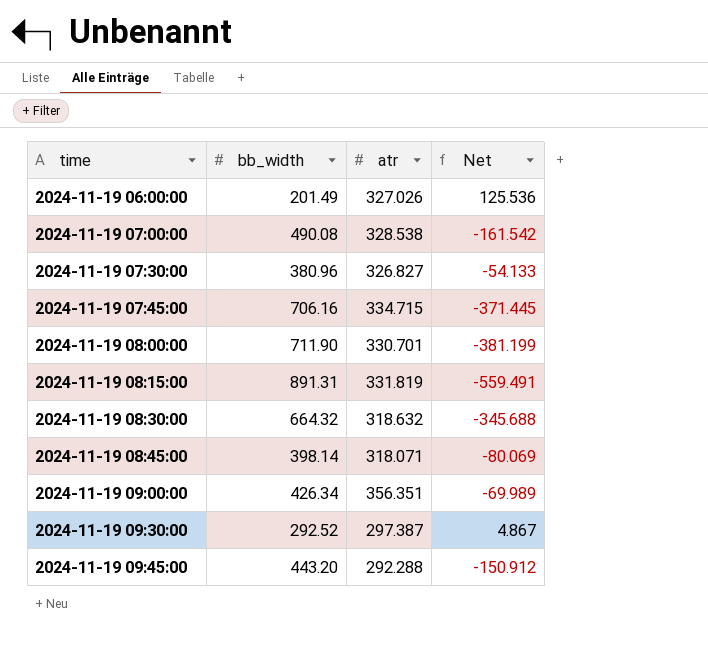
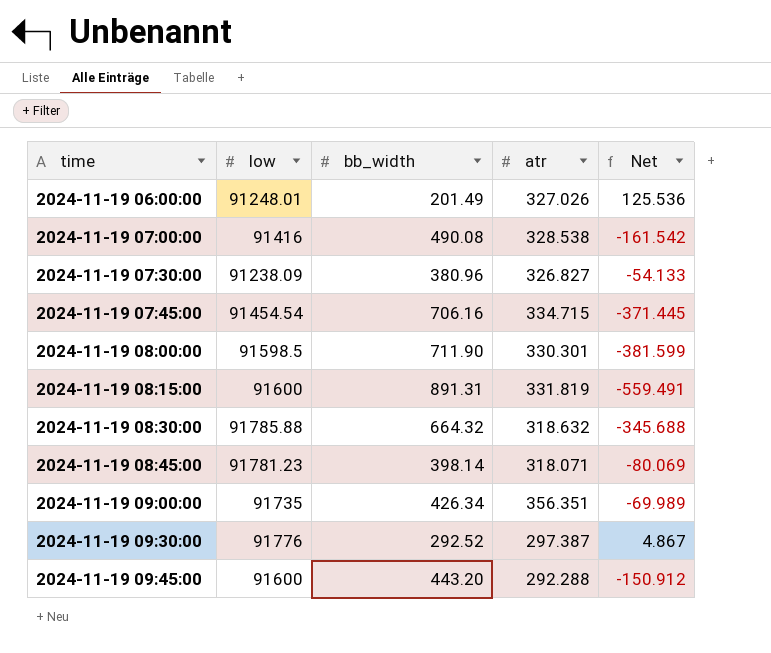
column low | position: none -> 2
2024-11-19 08:00:00 | atr: 330.701 -> 330.301
2024-11-19 08:00:00 | Net: -381.199 -> -381.599

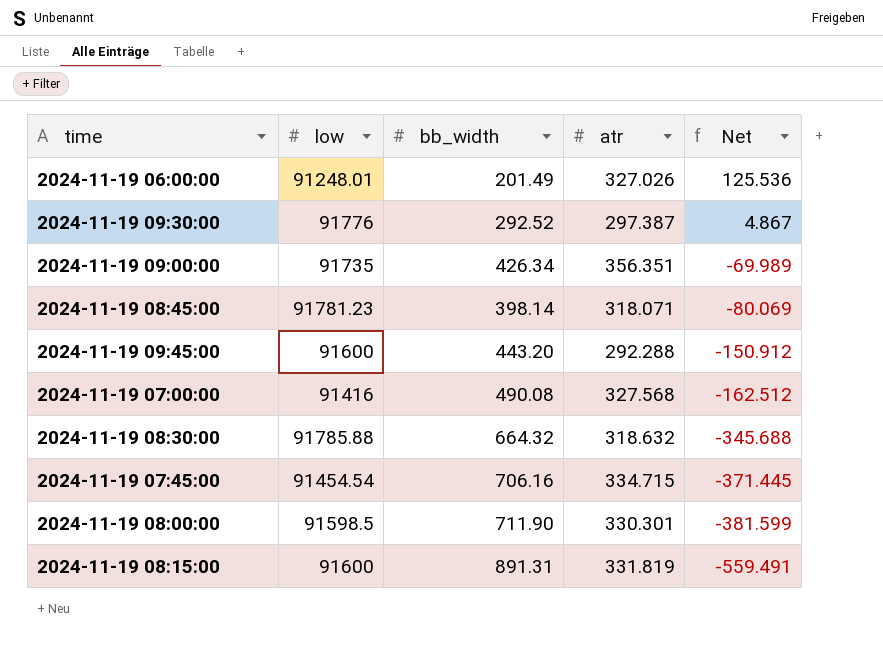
row order: time ascending -> Net descending
row 2024-11-19 07:30:00: 91238.09 | 380.96 | 326.827 | -54.133 -> none
2024-11-19 07:00:00 | atr: 328.538 -> 327.568
2024-11-19 07:00:00 | Net: -161.542 -> -162.512

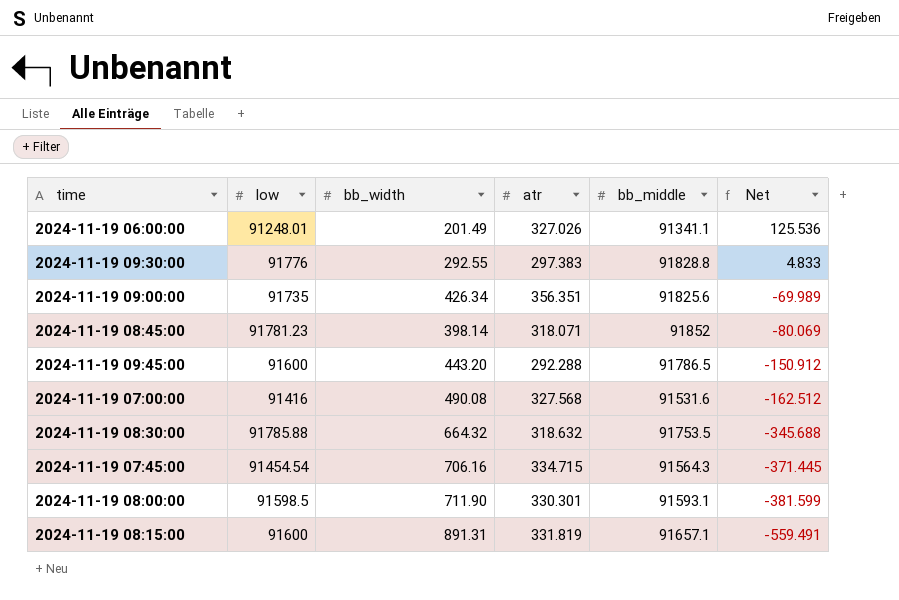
column bb_middle | position: none -> 5
2024-11-19 09:30:00 | bb_width: 292.52 -> 292.55
2024-11-19 09:30:00 | atr: 297.387 -> 297.383
2024-11-19 09:30:00 | Net: 4.867 -> 4.833

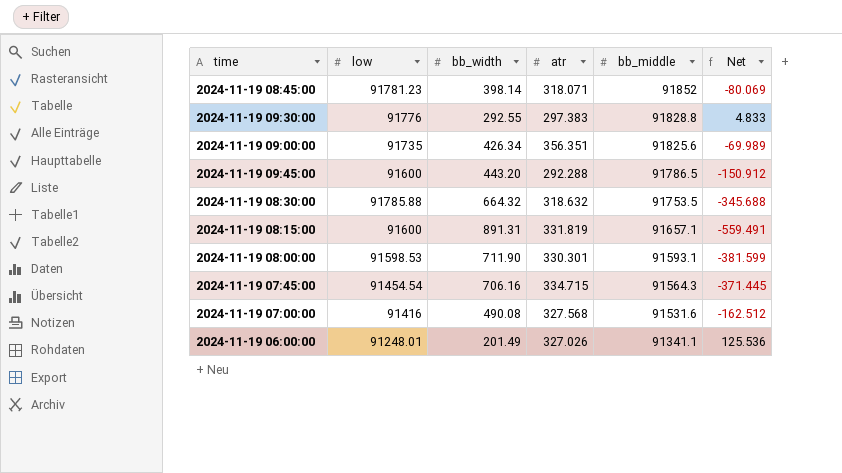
row order: Net descending -> bb_middle descending
2024-11-19 08:00:00 | low: 91598.5 -> 91598.53

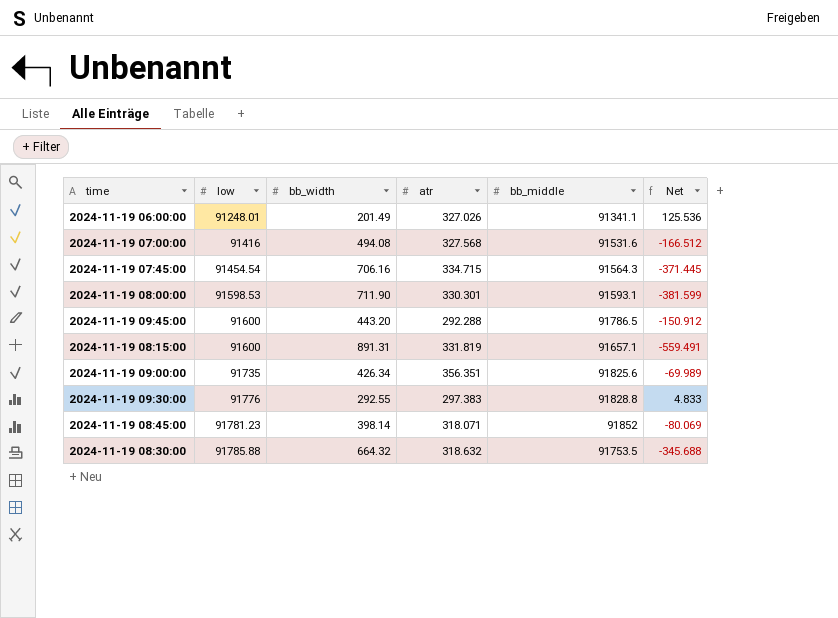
row order: bb_middle descending -> low ascending
2024-11-19 07:00:00 | bb_width: 490.08 -> 494.08
2024-11-19 07:00:00 | Net: -162.512 -> -166.512

